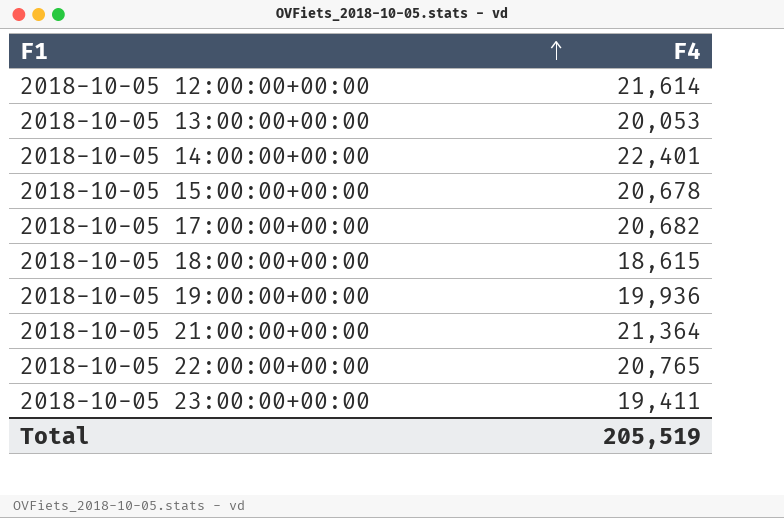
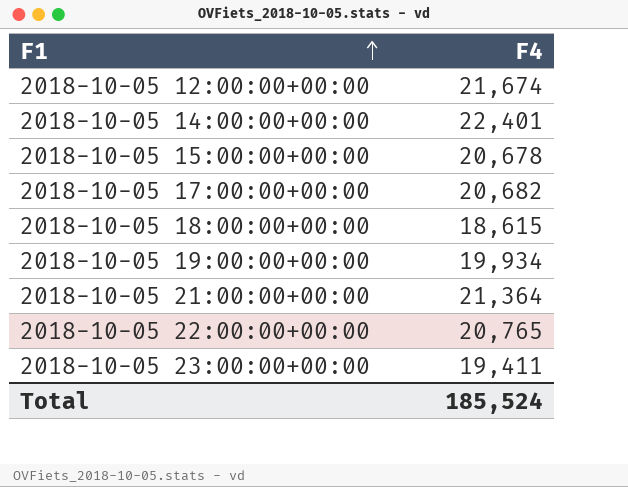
row 2018-10-05 13:00:00+00:00: 20,053 -> none
2018-10-05 12:00:00+00:00 | F4: 21,614 -> 21,674
2018-10-05 19:00:00+00:00 | F4: 19,936 -> 19,934
Total | F4: 205,519 -> 185,524

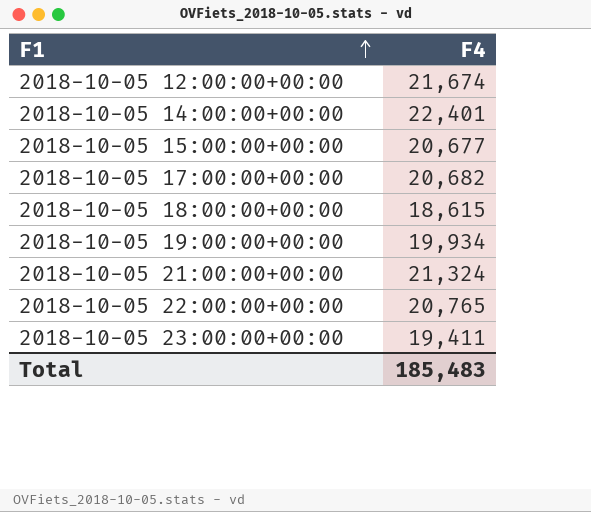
2018-10-05 15:00:00+00:00 | F4: 20,678 -> 20,677
2018-10-05 21:00:00+00:00 | F4: 21,364 -> 21,324
Total | F4: 185,524 -> 185,483

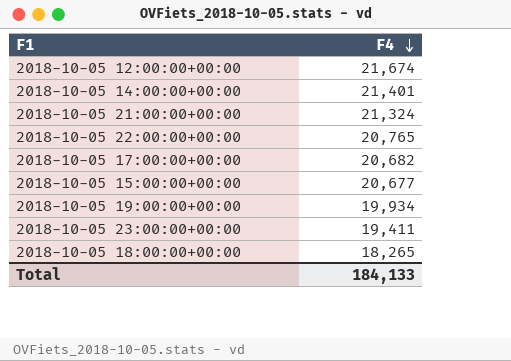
row order: F1 ascending -> F4 descending
2018-10-05 14:00:00+00:00 | F4: 22,401 -> 21,401
2018-10-05 18:00:00+00:00 | F4: 18,615 -> 18,265
Total | F4: 185,483 -> 184,133

